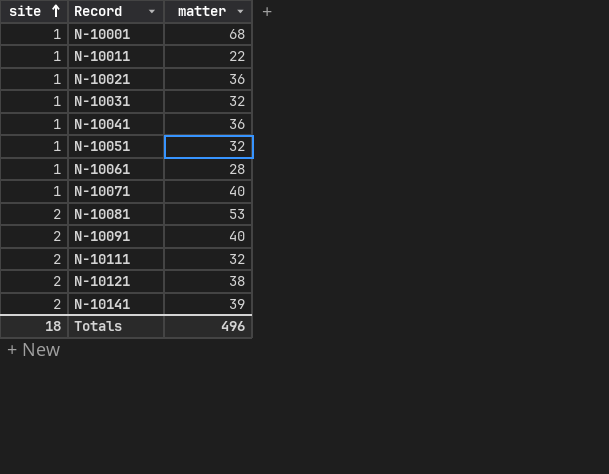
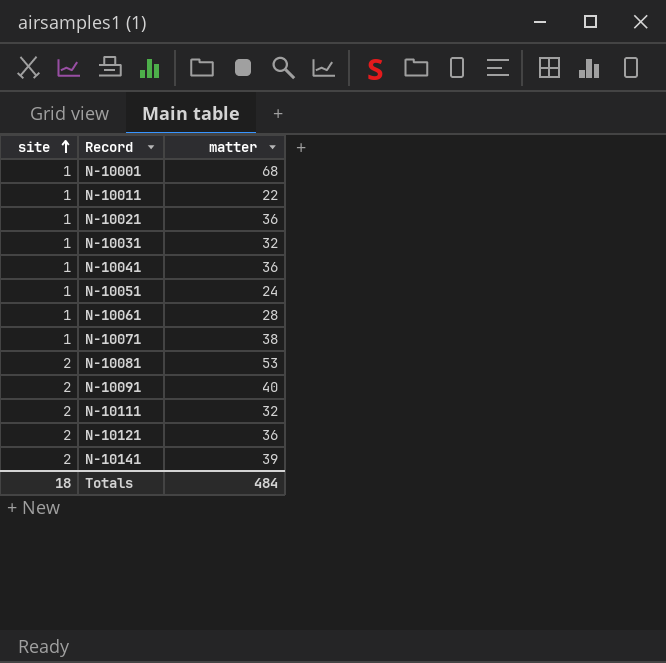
N-10051 | matter: 32 -> 24
N-10071 | matter: 40 -> 38
N-10121 | matter: 38 -> 36
Totals | matter: 496 -> 484

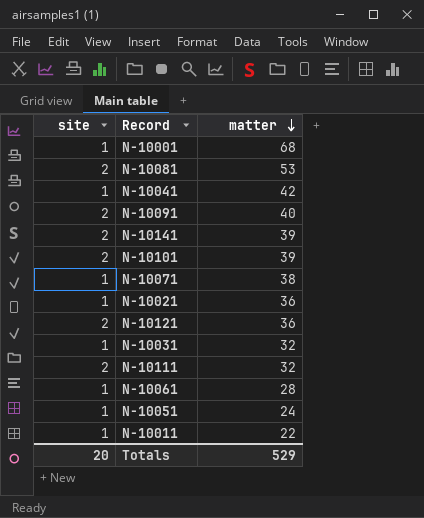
row order: site ascending -> matter descending
N-10041 | matter: 36 -> 42
row N-10101: none -> 2 | 39
Totals | site: 18 -> 20
Totals | matter: 484 -> 529

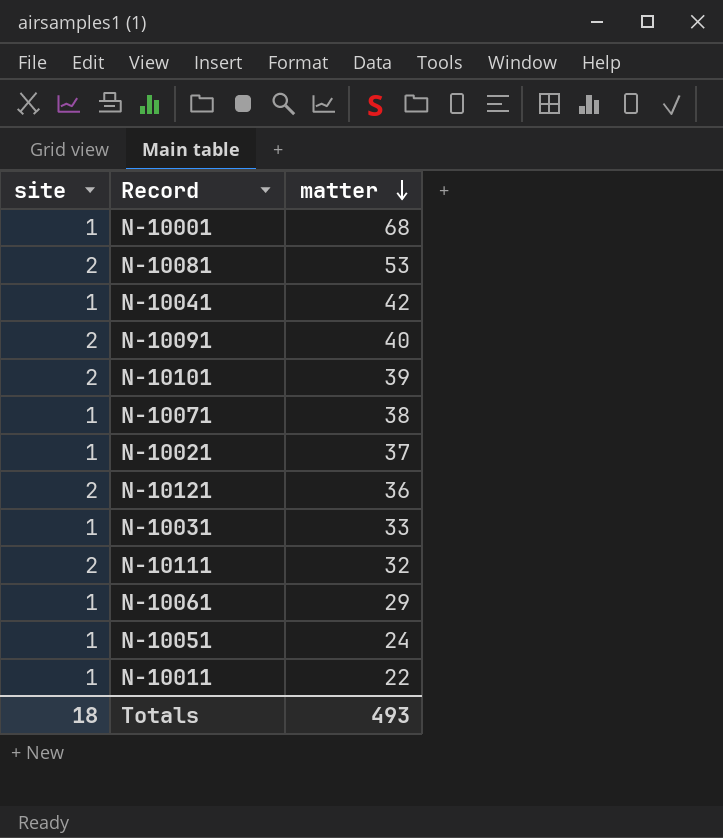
row N-10141: 2 | 39 -> none
N-10021 | matter: 36 -> 37
N-10031 | matter: 32 -> 33
N-10061 | matter: 28 -> 29
Totals | site: 20 -> 18
Totals | matter: 529 -> 493

